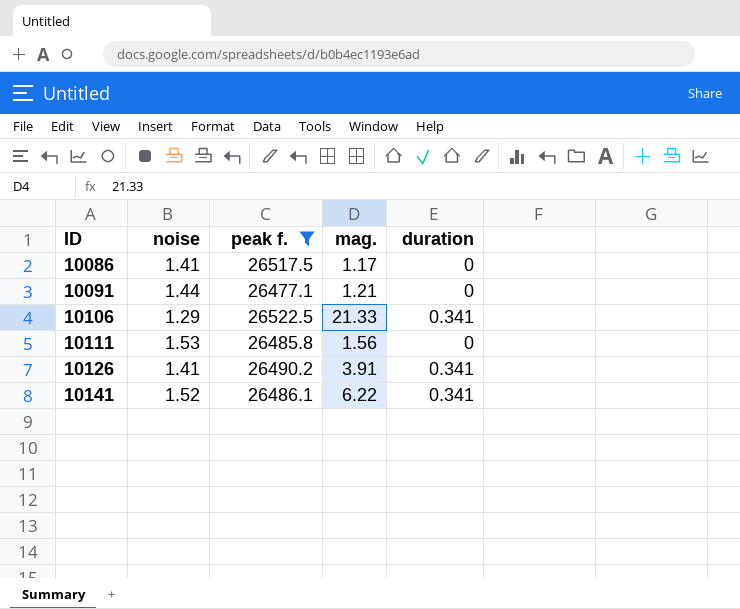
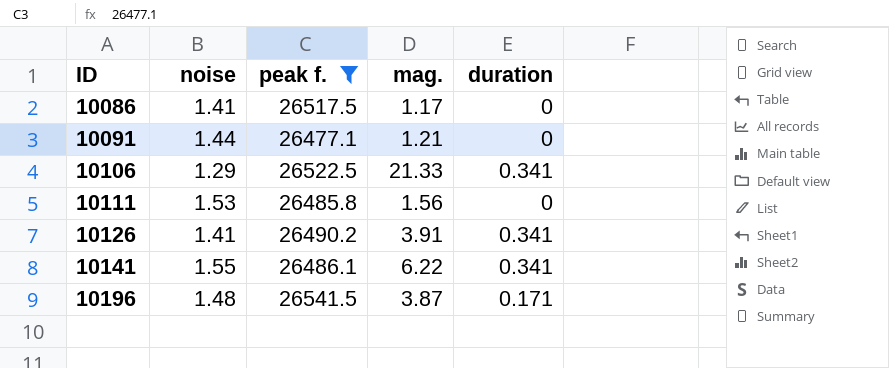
10141 | noise: 1.52 -> 1.55
row 10196: none -> 1.48 | 26541.5 | 3.87 | 0.171

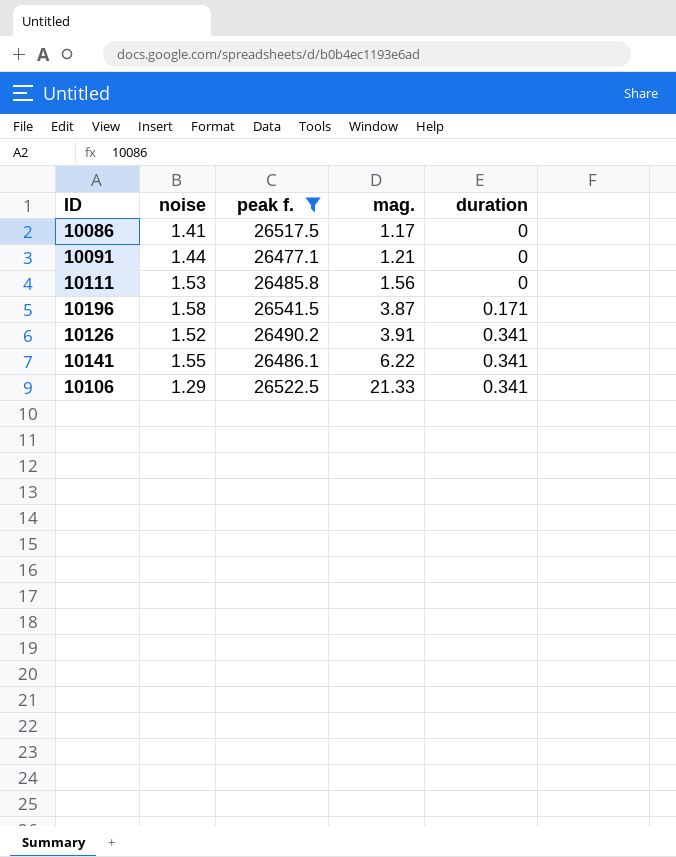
row order: ID ascending -> mag. ascending
10196 | noise: 1.48 -> 1.58
10126 | noise: 1.41 -> 1.52

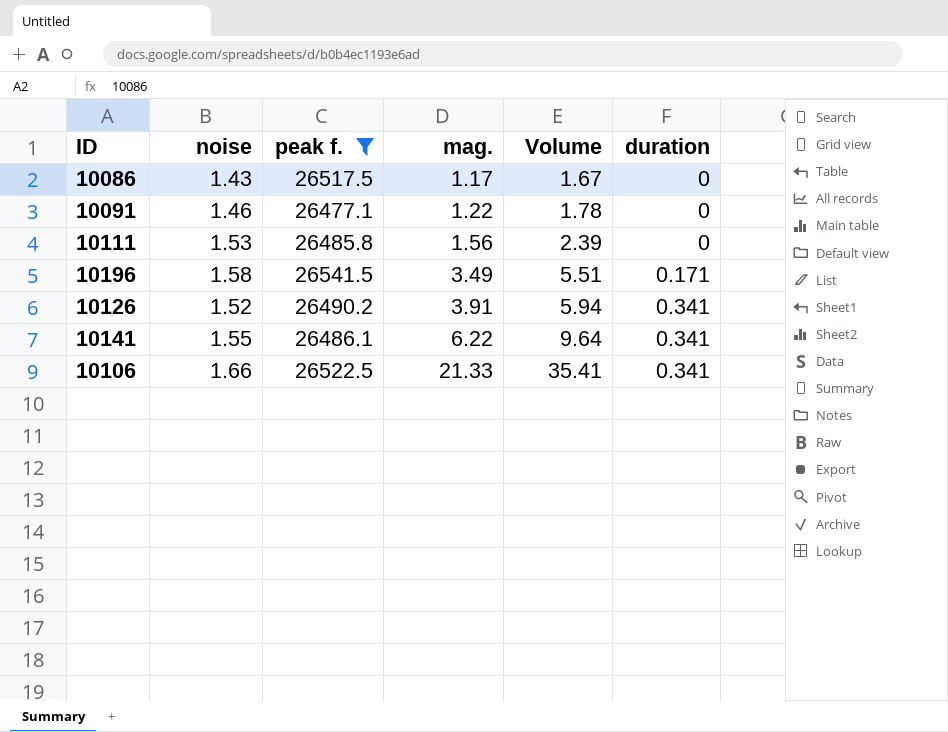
column Volume | formula: none -> [noise] * [mag.]
10086 | noise: 1.41 -> 1.43
10091 | noise: 1.44 -> 1.46
10091 | mag.: 1.21 -> 1.22
10196 | mag.: 3.87 -> 3.49
10106 | noise: 1.29 -> 1.66

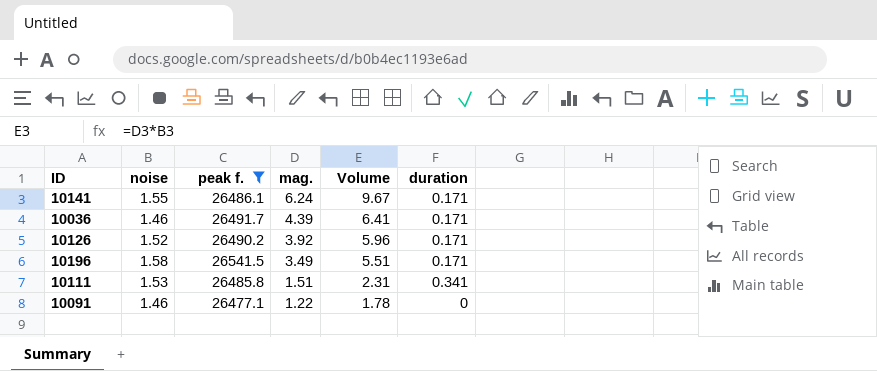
row order: mag. ascending -> mag. descending
row 10086: 1.43 | 26517.5 | 1.17 | 1.67 | 0 -> none
row 10106: 1.66 | 26522.5 | 21.33 | 35.41 | 0.341 -> none
10141 | mag.: 6.22 -> 6.24
10141 | Volume: 9.64 -> 9.67
10141 | duration: 0.341 -> 0.171
row 10036: none -> 1.46 | 26491.7 | 4.39 | 6.41 | 0.171
10126 | mag.: 3.91 -> 3.92
10126 | Volume: 5.94 -> 5.96
10126 | duration: 0.341 -> 0.171
10111 | mag.: 1.56 -> 1.51
10111 | Volume: 2.39 -> 2.31
10111 | duration: 0 -> 0.341

